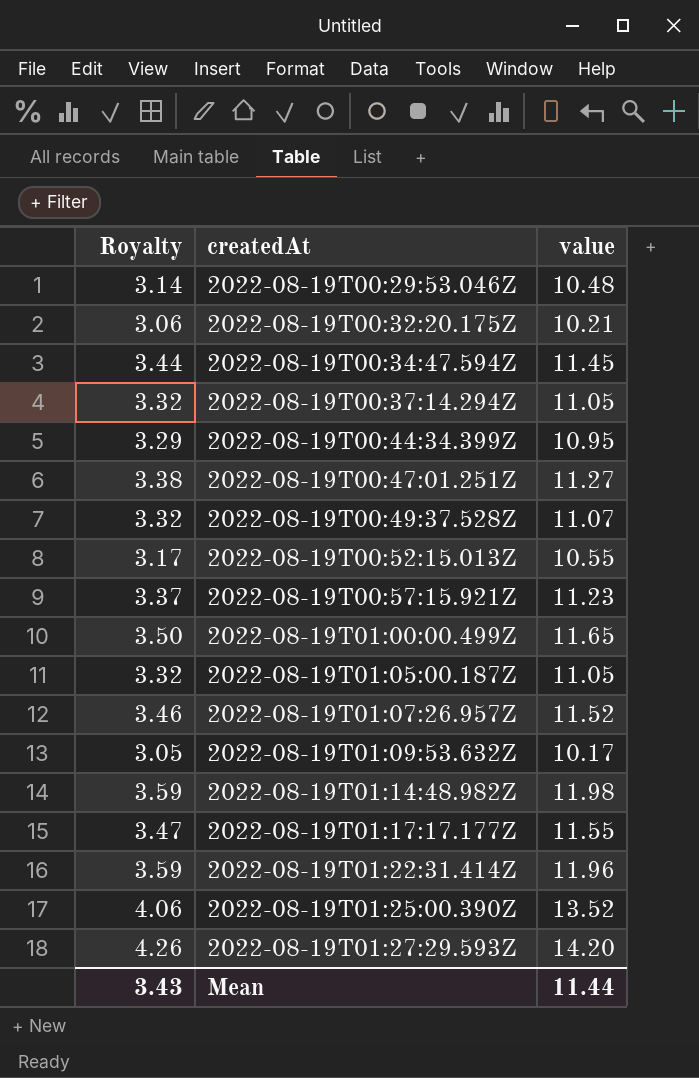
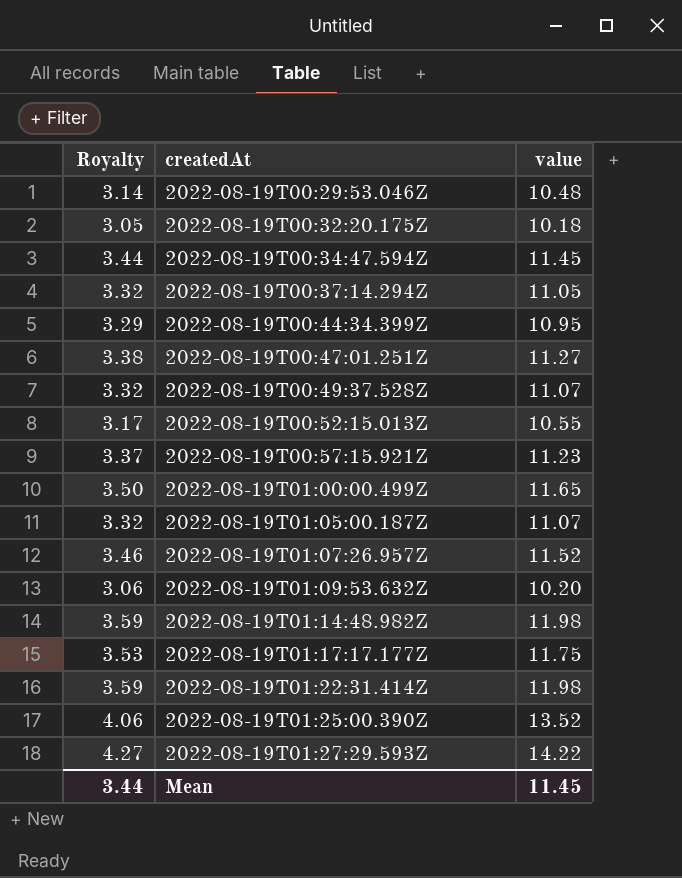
2022-08-19T00:32:20.175Z | Royalty: 3.06 -> 3.05
2022-08-19T00:32:20.175Z | value: 10.21 -> 10.18
2022-08-19T01:05:00.187Z | value: 11.05 -> 11.07
2022-08-19T01:09:53.632Z | Royalty: 3.05 -> 3.06
2022-08-19T01:09:53.632Z | value: 10.17 -> 10.20
2022-08-19T01:17:17.177Z | Royalty: 3.47 -> 3.53
2022-08-19T01:17:17.177Z | value: 11.55 -> 11.75
2022-08-19T01:22:31.414Z | value: 11.96 -> 11.98
2022-08-19T01:27:29.593Z | Royalty: 4.26 -> 4.27
2022-08-19T01:27:29.593Z | value: 14.20 -> 14.22
Mean | Royalty: 3.43 -> 3.44
Mean | value: 11.44 -> 11.45

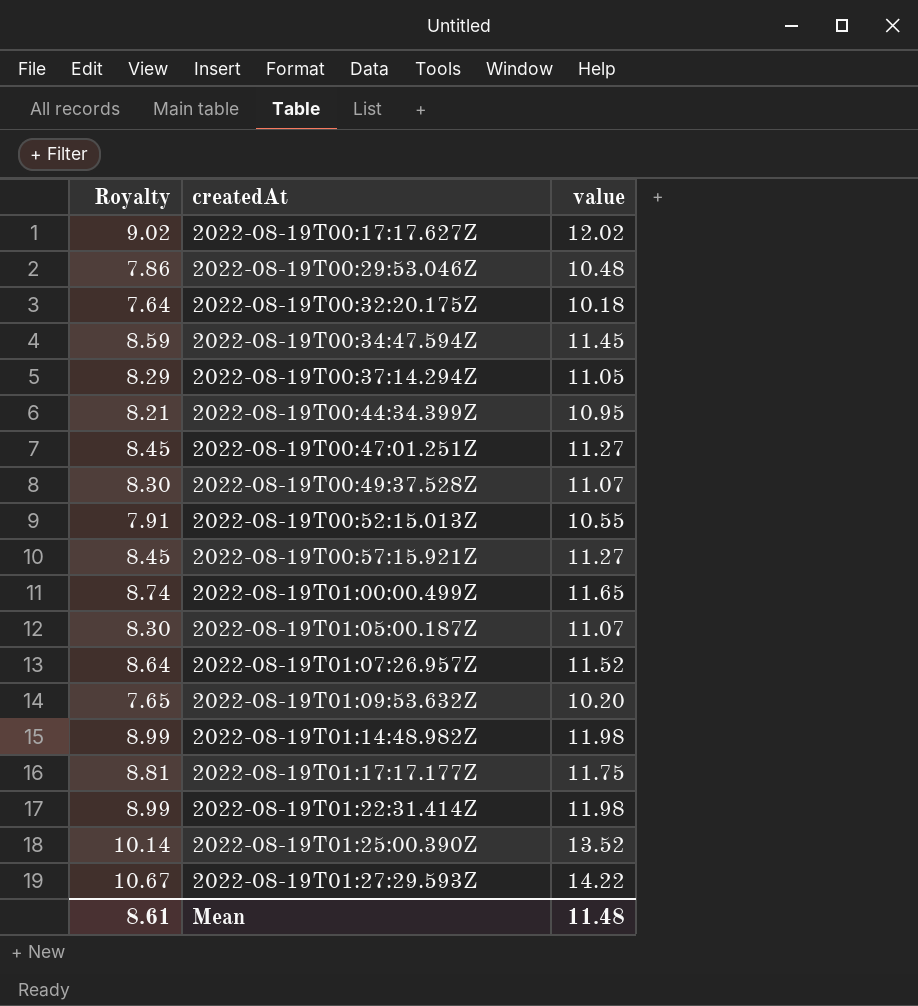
column Royalty | formula: [value] * 0.3 -> [value] * 0.75
row 2022-08-19T00:17:17.627Z: none -> 9.02 | 12.02
2022-08-19T00:57:15.921Z | value: 11.23 -> 11.27
Mean | Royalty: 3.44 -> 8.61
Mean | value: 11.45 -> 11.48

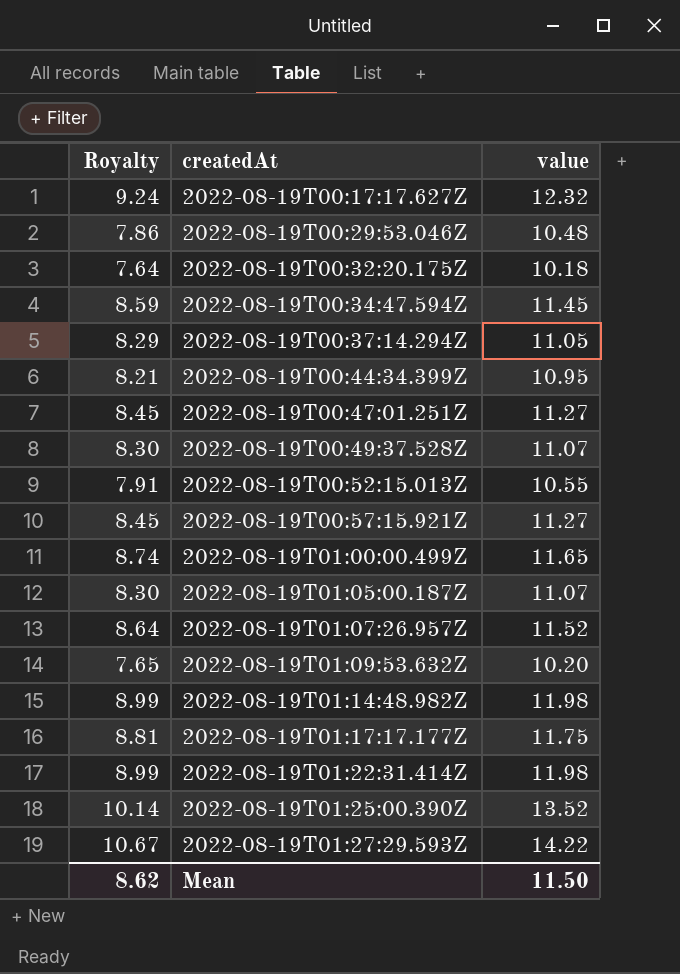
2022-08-19T00:17:17.627Z | Royalty: 9.02 -> 9.24
2022-08-19T00:17:17.627Z | value: 12.02 -> 12.32
Mean | Royalty: 8.61 -> 8.62
Mean | value: 11.48 -> 11.50

